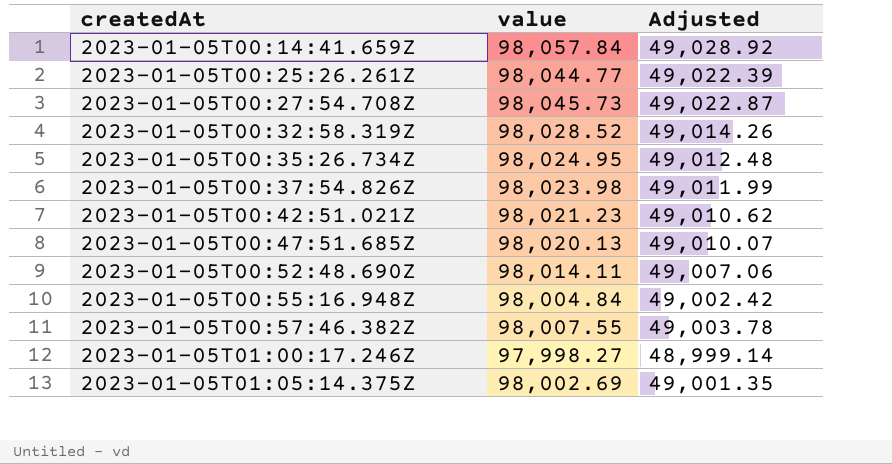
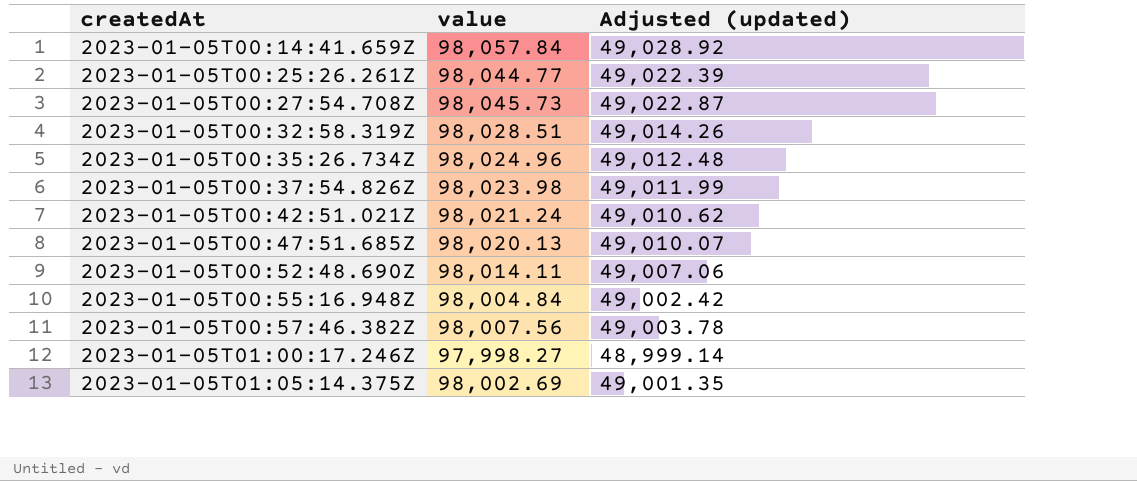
column name: Adjusted -> Adjusted (updated)
2023-01-05T00:32:58.319Z | value: 98,028.52 -> 98,028.51
2023-01-05T00:35:26.734Z | value: 98,024.95 -> 98,024.96
2023-01-05T00:42:51.021Z | value: 98,021.23 -> 98,021.24
2023-01-05T00:57:46.382Z | value: 98,007.55 -> 98,007.56

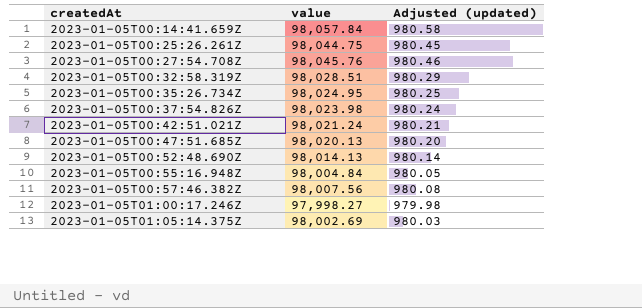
column Adjusted (updated) | formula: [value] * 0.5 -> [value] * 0.01
2023-01-05T00:25:26.261Z | value: 98,044.77 -> 98,044.75
2023-01-05T00:27:54.708Z | value: 98,045.73 -> 98,045.76
2023-01-05T00:35:26.734Z | value: 98,024.96 -> 98,024.95
2023-01-05T00:52:48.690Z | value: 98,014.11 -> 98,014.13

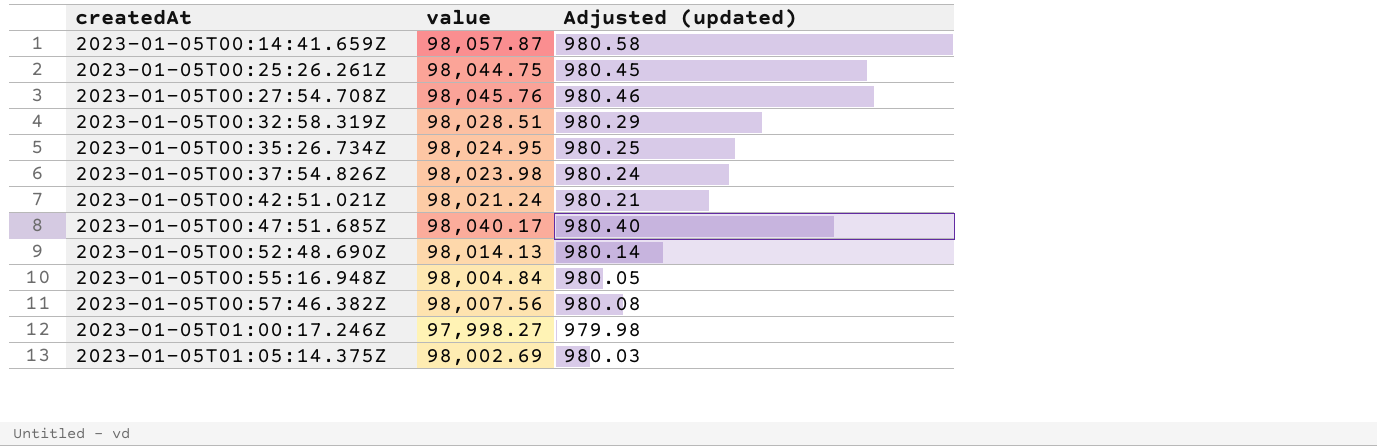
2023-01-05T00:14:41.659Z | value: 98,057.84 -> 98,057.87
2023-01-05T00:47:51.685Z | value: 98,020.13 -> 98,040.17
2023-01-05T00:47:51.685Z | Adjusted (updated): 980.20 -> 980.40

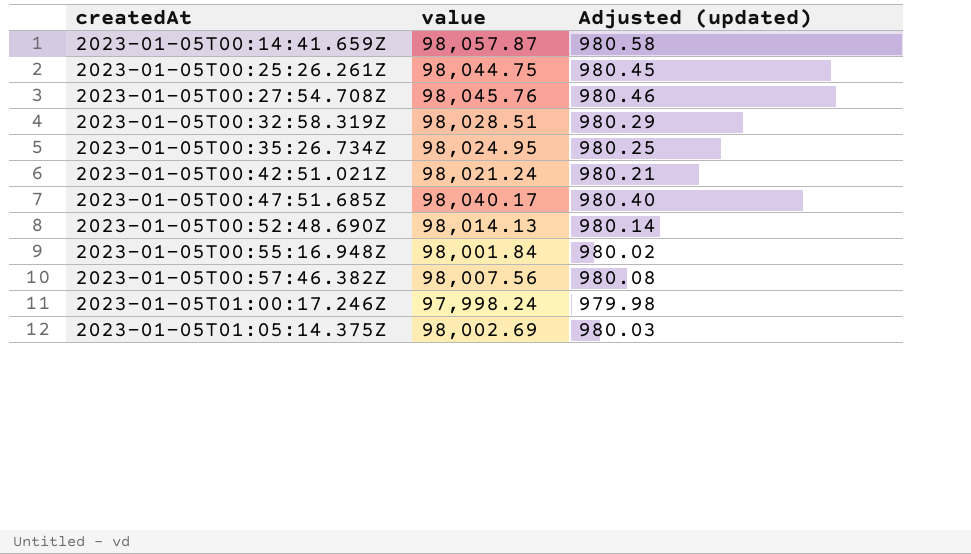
row 2023-01-05T00:37:54.826Z: 98,023.98 | 980.24 -> none
2023-01-05T00:55:16.948Z | value: 98,004.84 -> 98,001.84
2023-01-05T00:55:16.948Z | Adjusted (updated): 980.05 -> 980.02
2023-01-05T01:00:17.246Z | value: 97,998.27 -> 97,998.24

